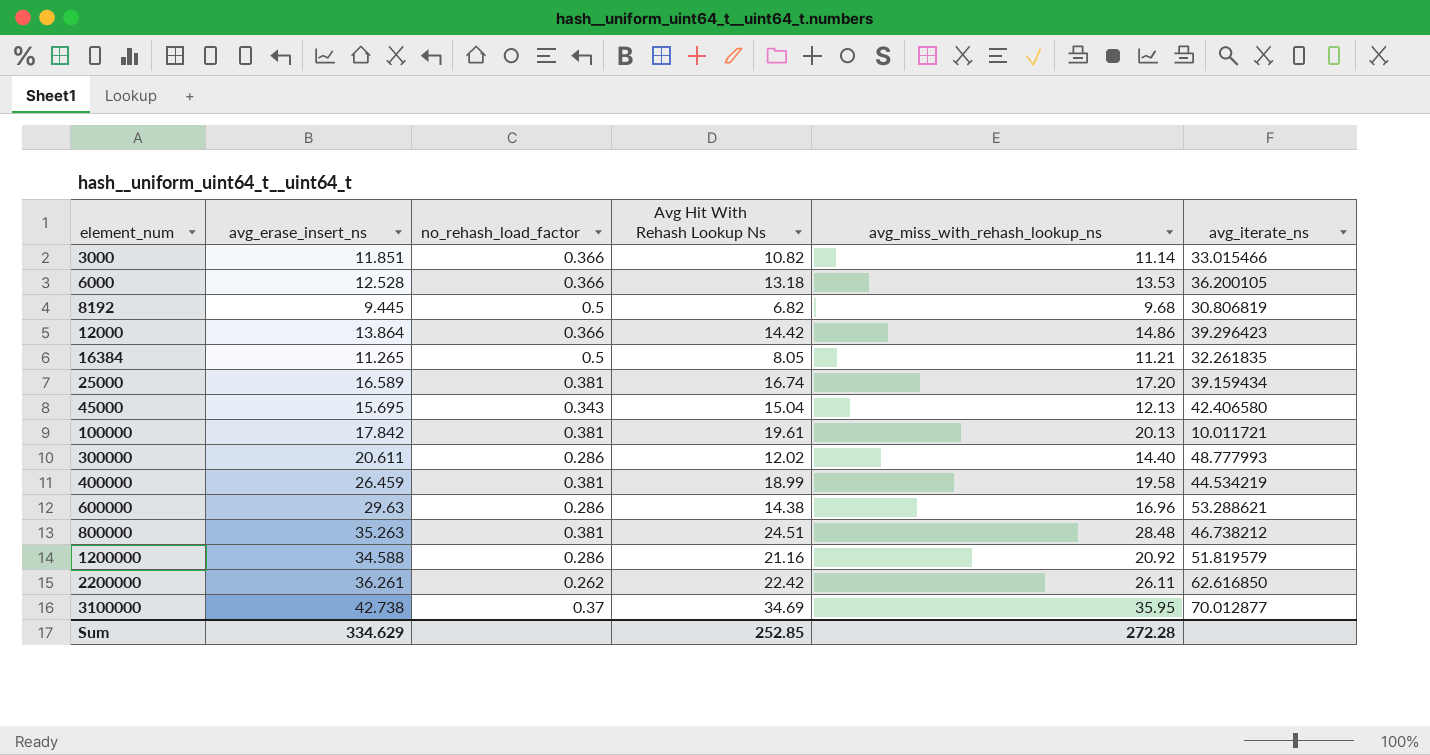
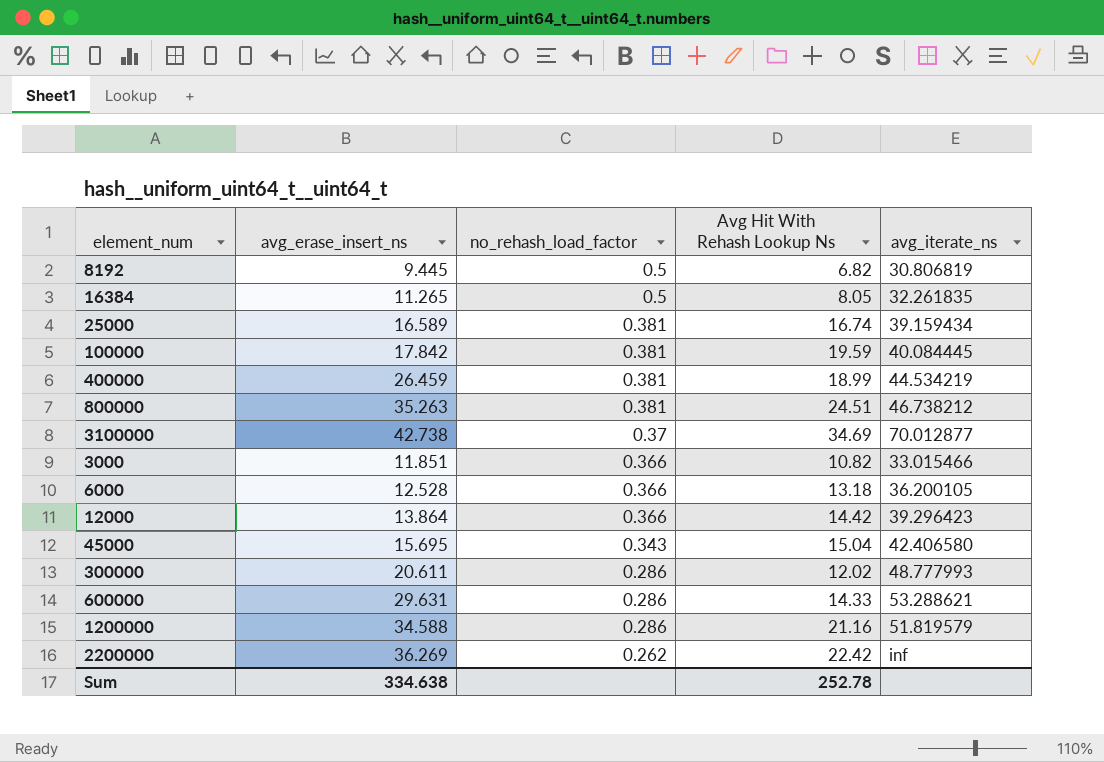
row order: element_num ascending -> no_rehash_load_factor descending
column avg_miss_with_rehash_lookup_ns | position: 5 -> none
100000 | Avg Hit With Rehash Lookup Ns: 19.61 -> 19.59
100000 | avg_iterate_ns: 10.011721 -> 40.084445
600000 | avg_erase_insert_ns: 29.63 -> 29.631
600000 | Avg Hit With Rehash Lookup Ns: 14.38 -> 14.33
2200000 | avg_erase_insert_ns: 36.261 -> 36.269
2200000 | avg_iterate_ns: 62.616850 -> inf
Sum | avg_erase_insert_ns: 334.629 -> 334.638
Sum | Avg Hit With Rehash Lookup Ns: 252.85 -> 252.78

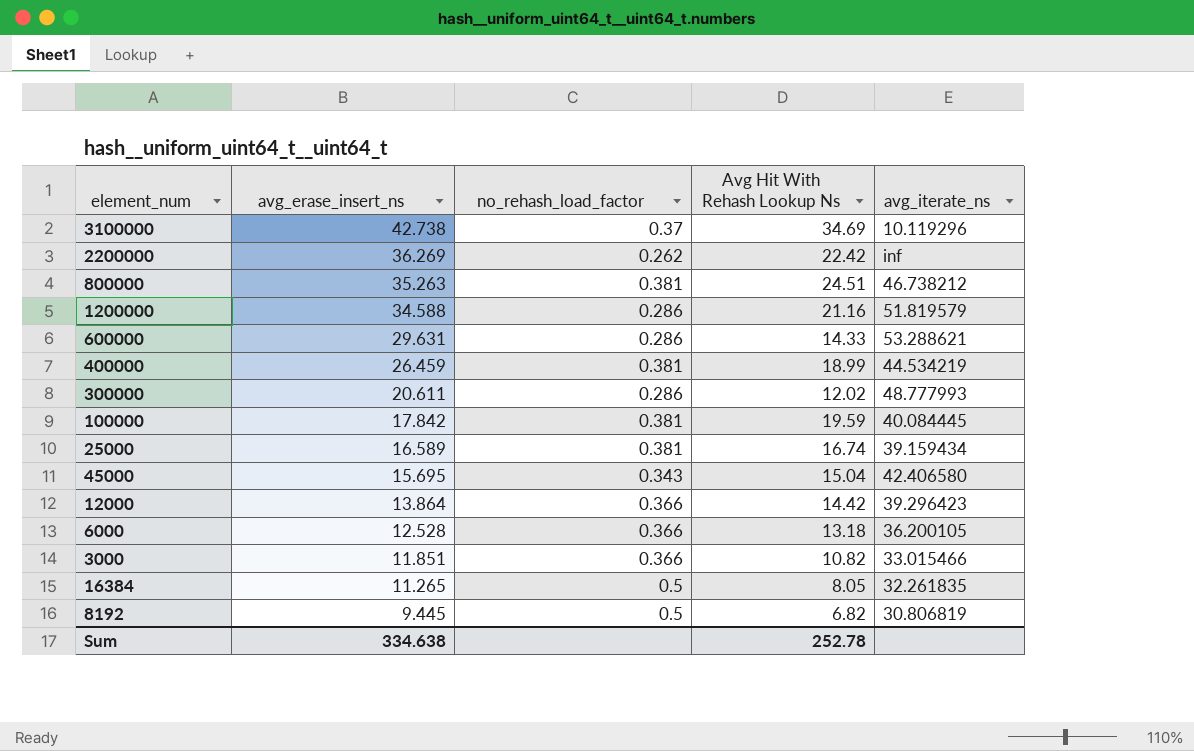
row order: no_rehash_load_factor descending -> avg_erase_insert_ns descending
3100000 | avg_iterate_ns: 70.012877 -> 10.119296

